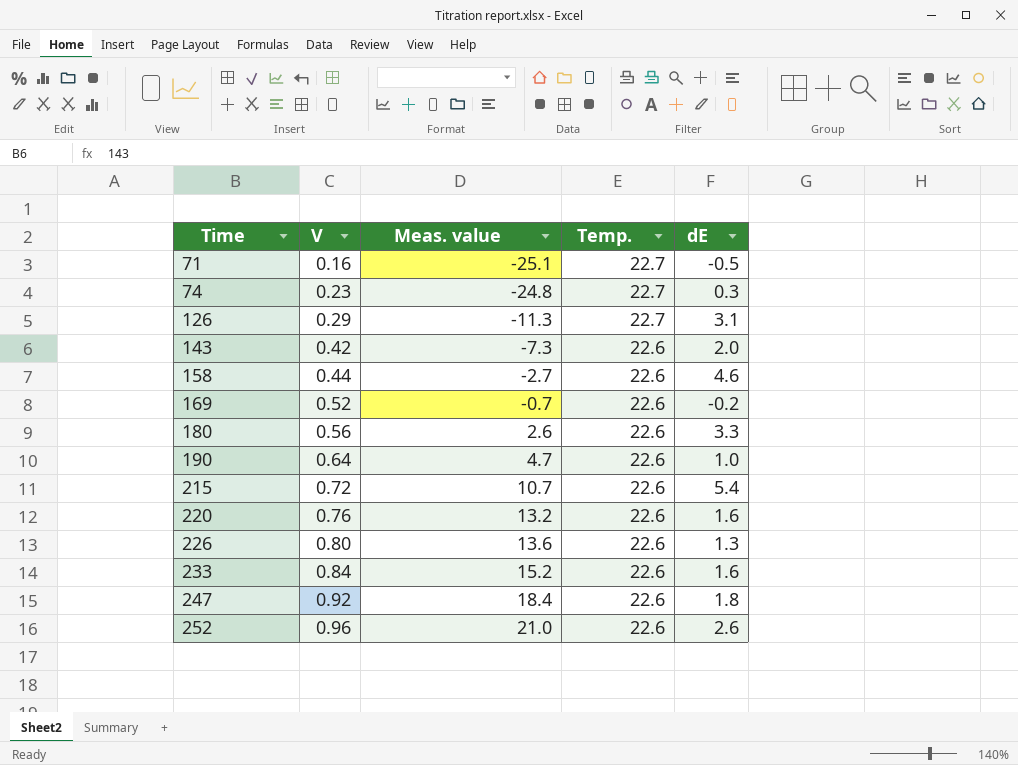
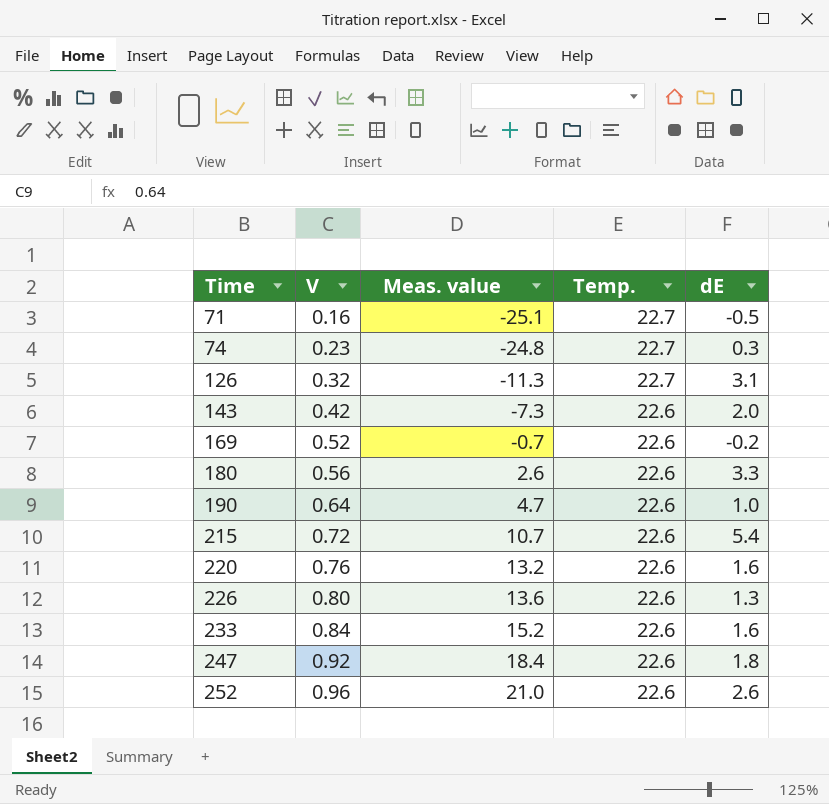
row 158: 0.44 | -2.7 | 22.6 | 4.6 -> none
126 | V: 0.29 -> 0.32

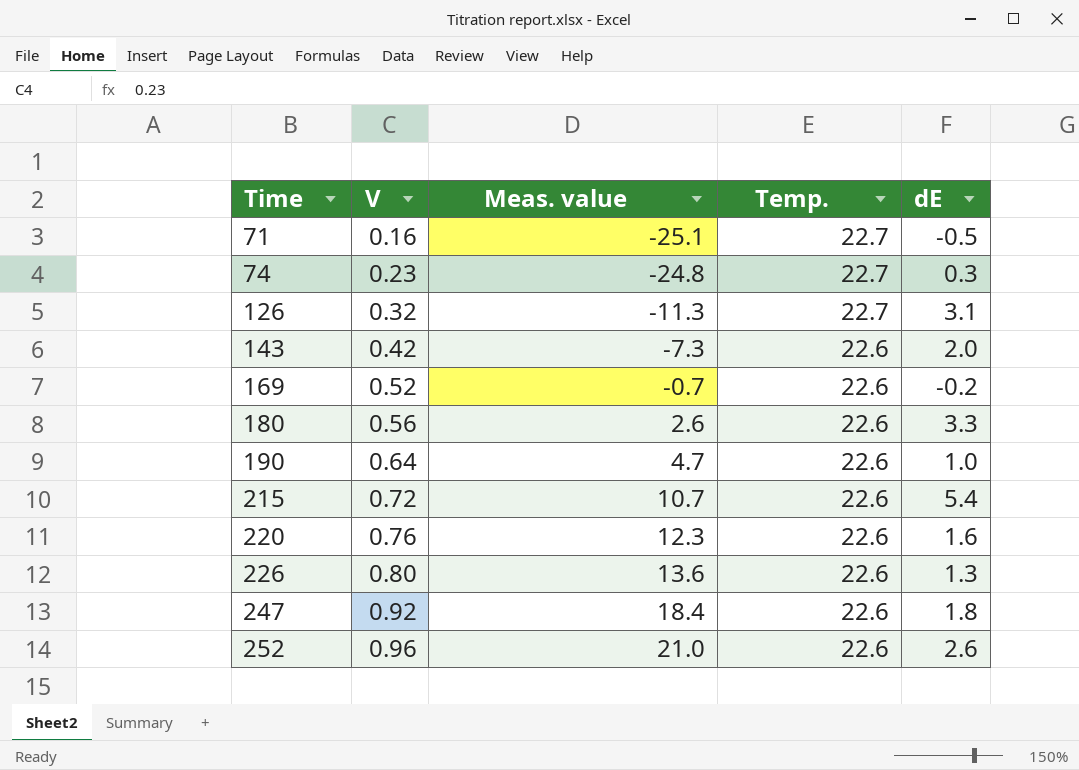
row 233: 0.84 | 15.2 | 22.6 | 1.6 -> none
220 | Meas. value: 13.2 -> 12.3

